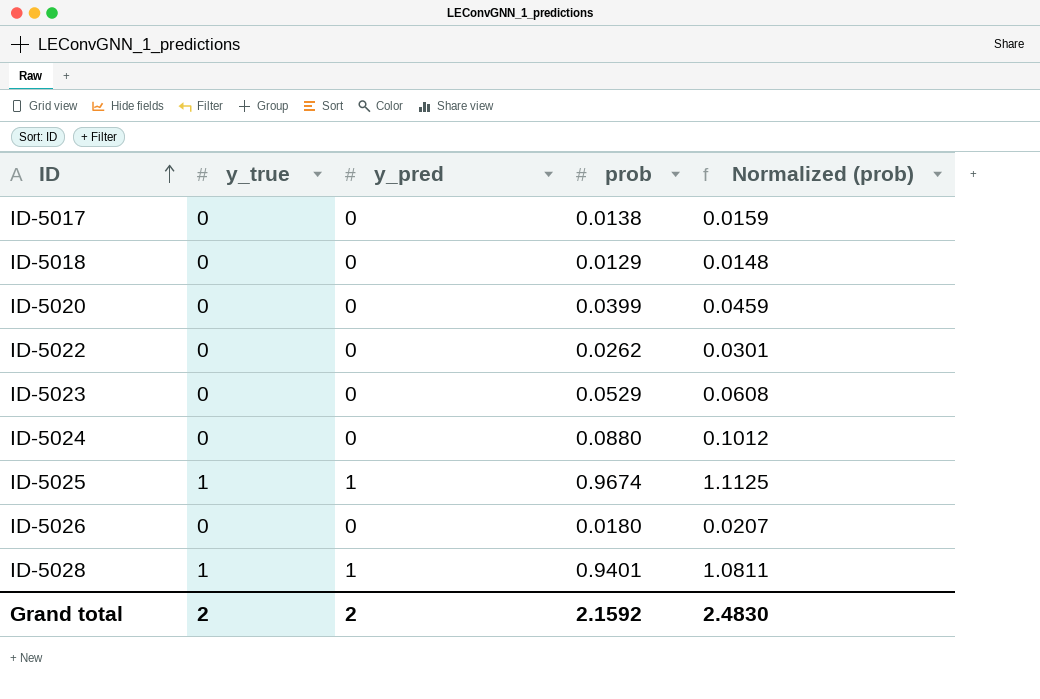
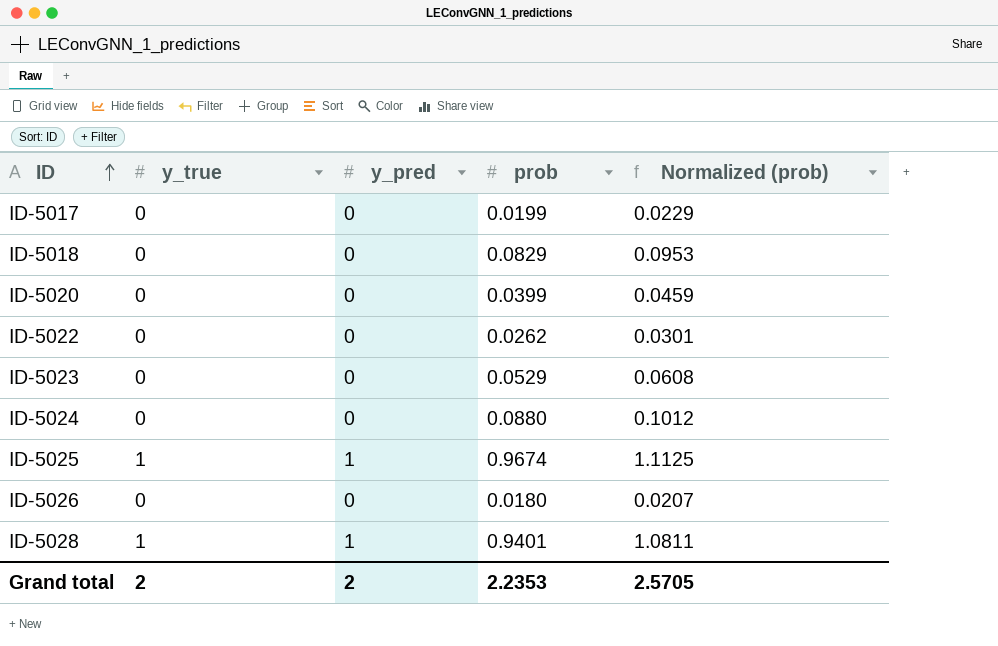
ID-5017 | prob: 0.0138 -> 0.0199
ID-5017 | Normalized (prob): 0.0159 -> 0.0229
ID-5018 | prob: 0.0129 -> 0.0829
ID-5018 | Normalized (prob): 0.0148 -> 0.0953
Grand total | prob: 2.1592 -> 2.2353
Grand total | Normalized (prob): 2.4830 -> 2.5705

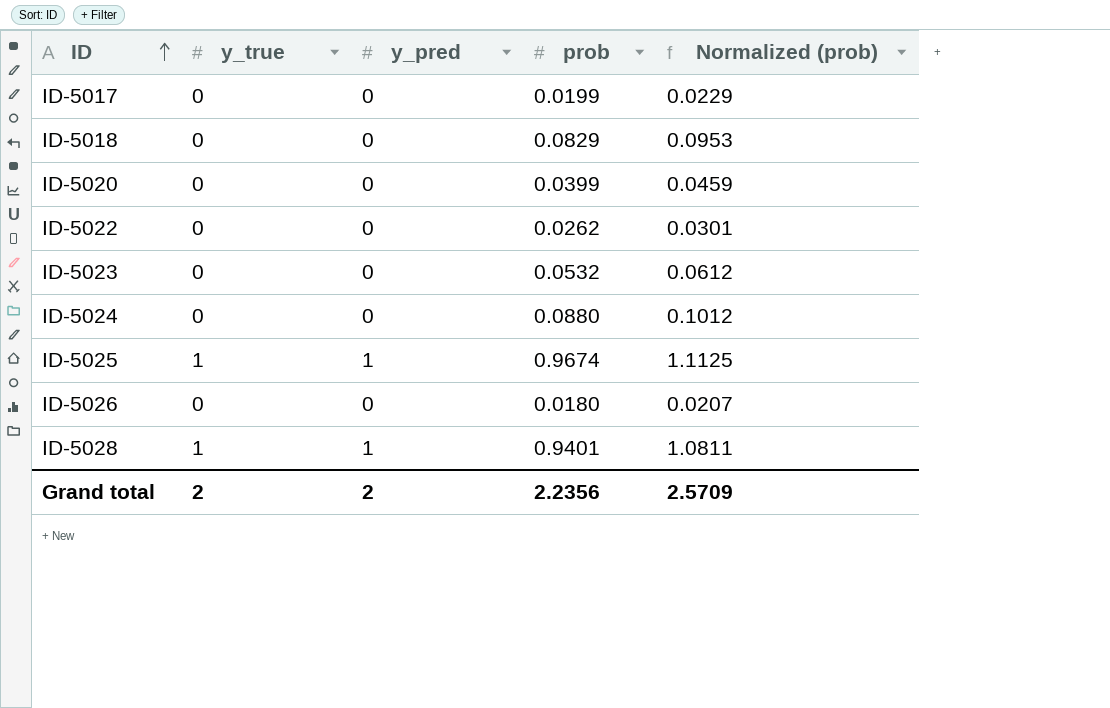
ID-5023 | prob: 0.0529 -> 0.0532
ID-5023 | Normalized (prob): 0.0608 -> 0.0612
Grand total | prob: 2.2353 -> 2.2356
Grand total | Normalized (prob): 2.5705 -> 2.5709

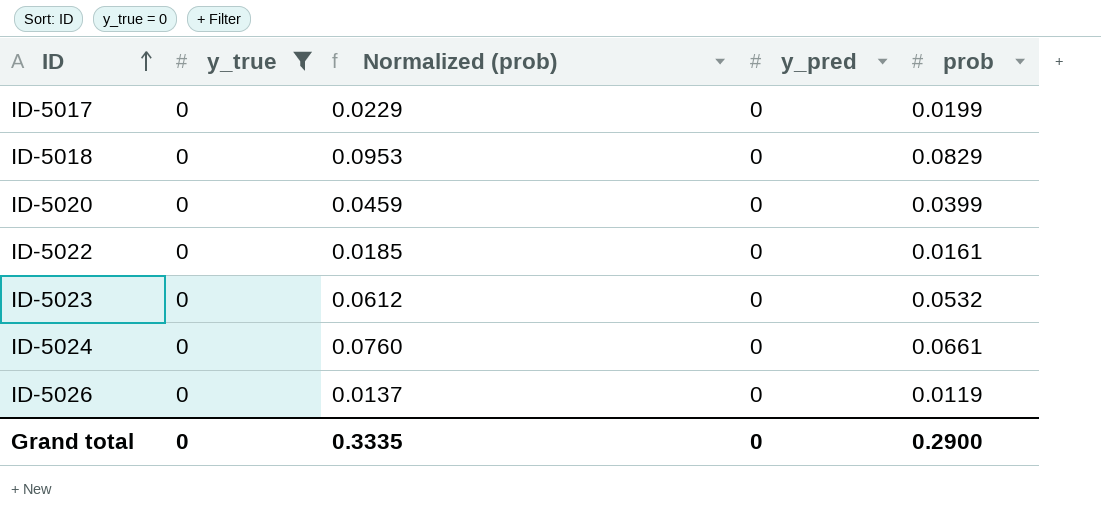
filter: none -> y_true = 0
column Normalized (prob) | position: 5 -> 3
ID-5022 | Normalized (prob): 0.0301 -> 0.0185
ID-5022 | prob: 0.0262 -> 0.0161
ID-5024 | Normalized (prob): 0.1012 -> 0.0760
ID-5024 | prob: 0.0880 -> 0.0661
ID-5026 | Normalized (prob): 0.0207 -> 0.0137
ID-5026 | prob: 0.0180 -> 0.0119
Grand total | y_true: 2 -> 0
Grand total | Normalized (prob): 2.5709 -> 0.3335
Grand total | y_pred: 2 -> 0
Grand total | prob: 2.2356 -> 0.2900

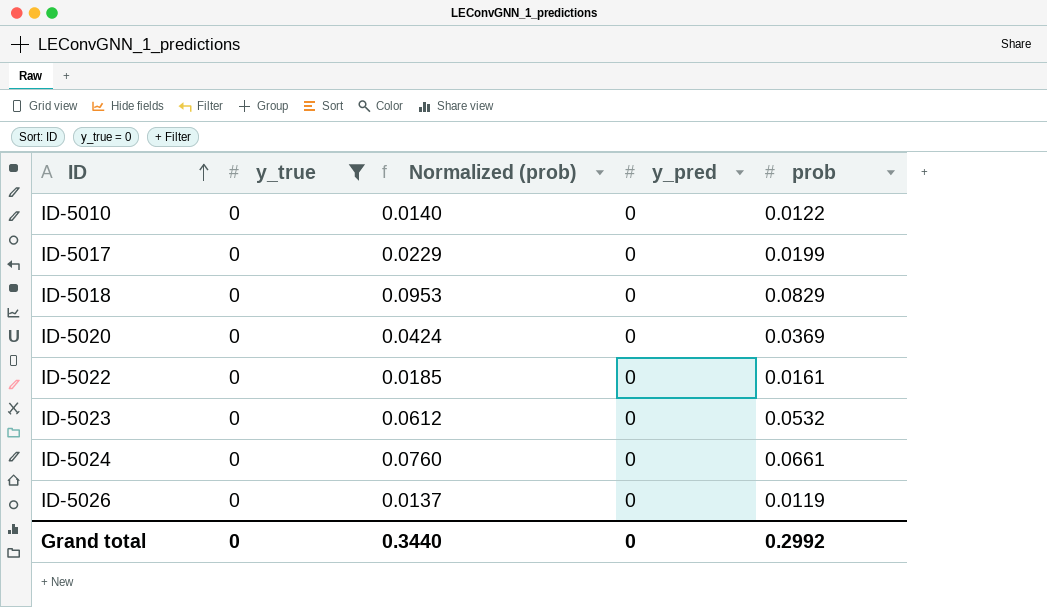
row ID-5010: none -> 0 | 0.0140 | 0 | 0.0122
ID-5020 | Normalized (prob): 0.0459 -> 0.0424
ID-5020 | prob: 0.0399 -> 0.0369
Grand total | Normalized (prob): 0.3335 -> 0.3440
Grand total | prob: 0.2900 -> 0.2992

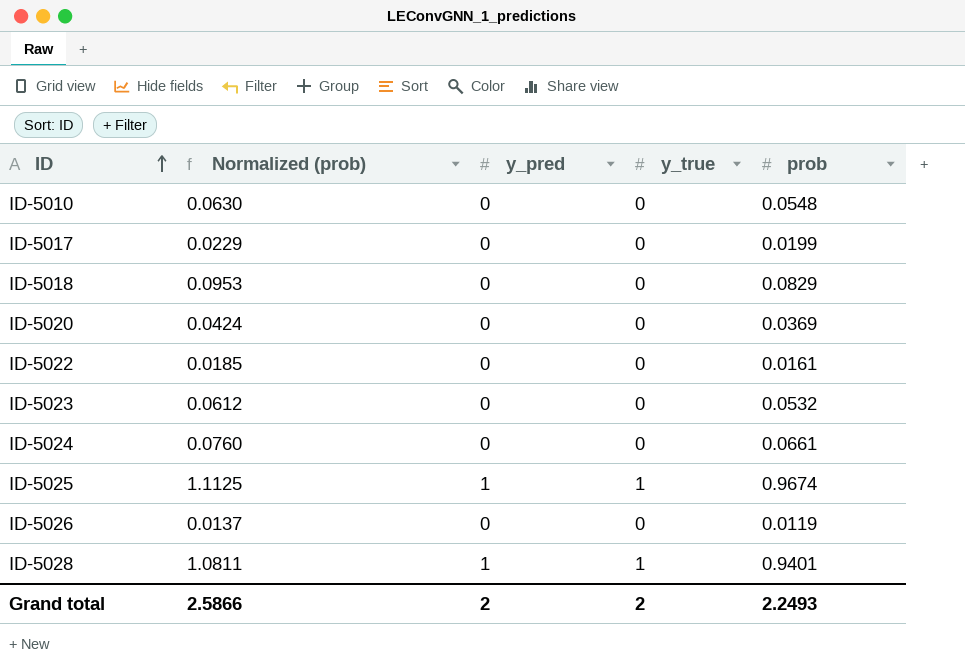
filter: y_true = 0 -> none
column y_true | position: 2 -> 4
ID-5010 | Normalized (prob): 0.0140 -> 0.0630
ID-5010 | prob: 0.0122 -> 0.0548
Grand total | Normalized (prob): 0.3440 -> 2.5866
Grand total | y_pred: 0 -> 2
Grand total | y_true: 0 -> 2
Grand total | prob: 0.2992 -> 2.2493

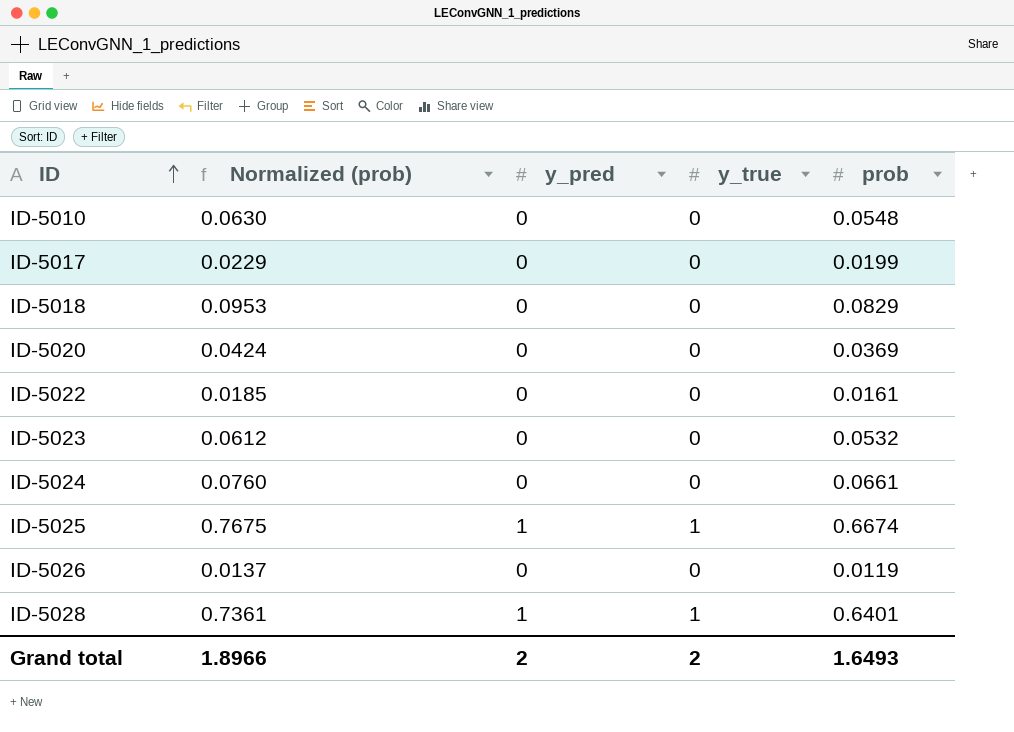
ID-5025 | Normalized (prob): 1.1125 -> 0.7675
ID-5025 | prob: 0.9674 -> 0.6674
ID-5028 | Normalized (prob): 1.0811 -> 0.7361
ID-5028 | prob: 0.9401 -> 0.6401
Grand total | Normalized (prob): 2.5866 -> 1.8966
Grand total | prob: 2.2493 -> 1.6493

